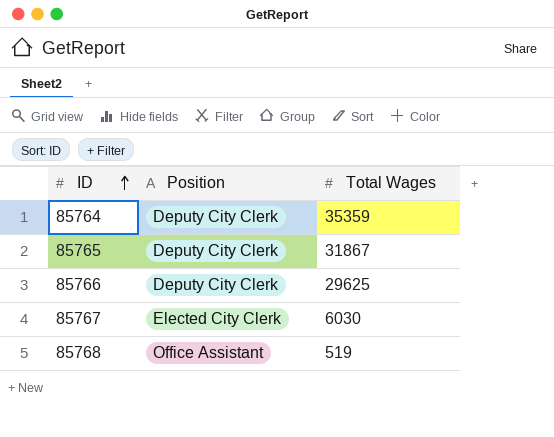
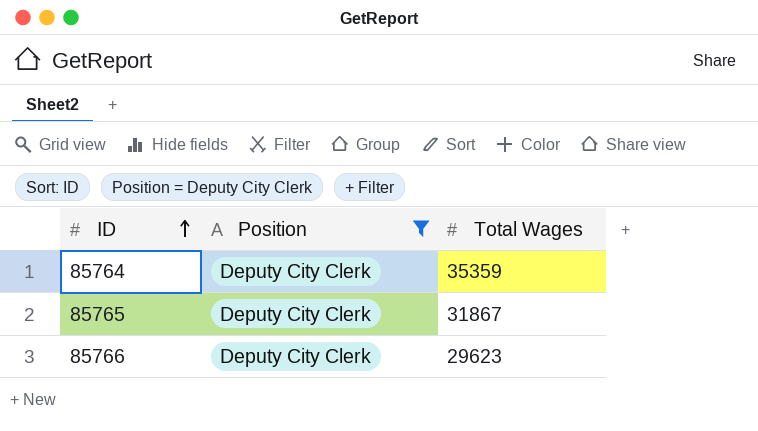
filter: none -> Position = Deputy City Clerk
85766 | Total Wages: 29625 -> 29623

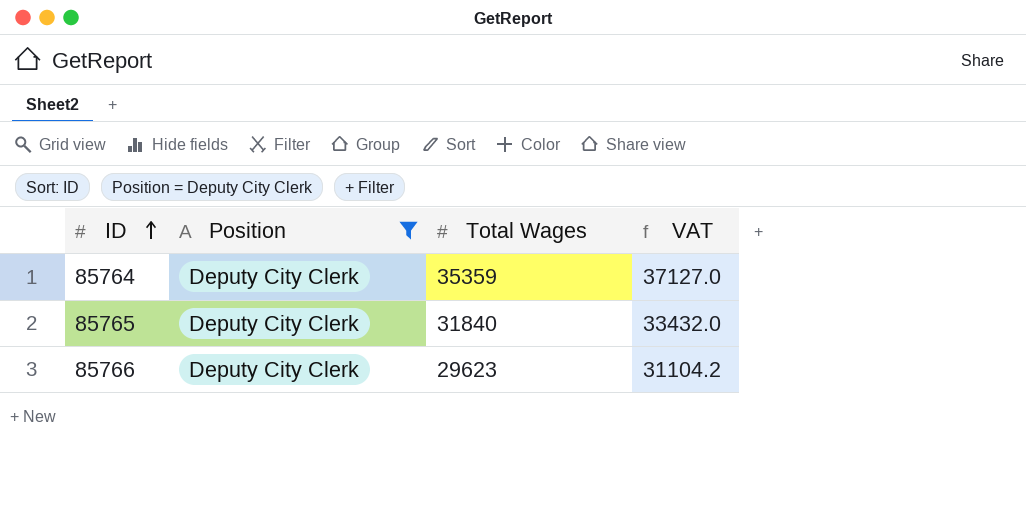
column VAT | formula: none -> [Total Wages] * 1.05
85765 | Total Wages: 31867 -> 31840

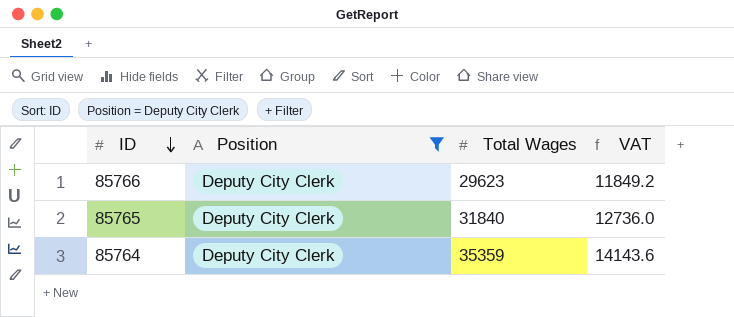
row order: ID ascending -> ID descending
column VAT | formula: [Total Wages] * 1.05 -> [Total Wages] * 0.4

